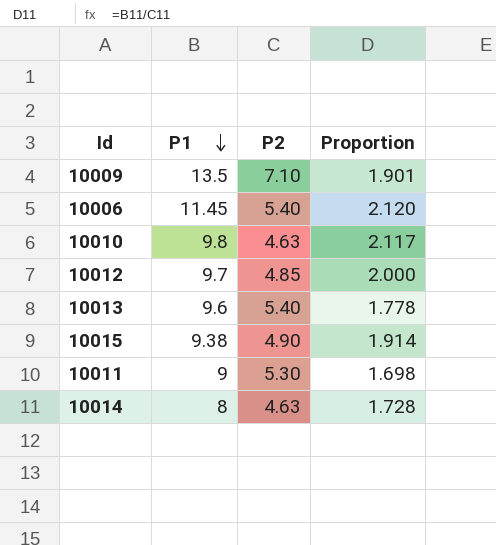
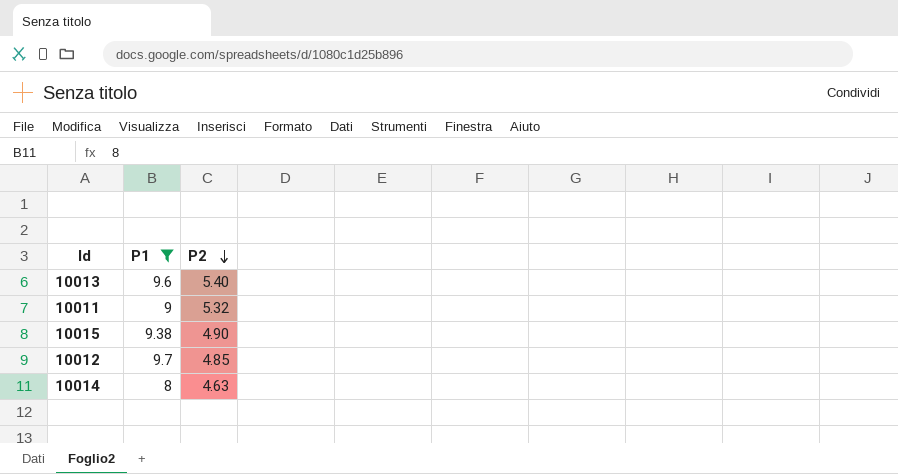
filter: none -> P1 <= 9.7
row order: P1 descending -> P2 descending
column Proportion | formula: [P1] / [P2] -> none
10011 | P2: 5.30 -> 5.32

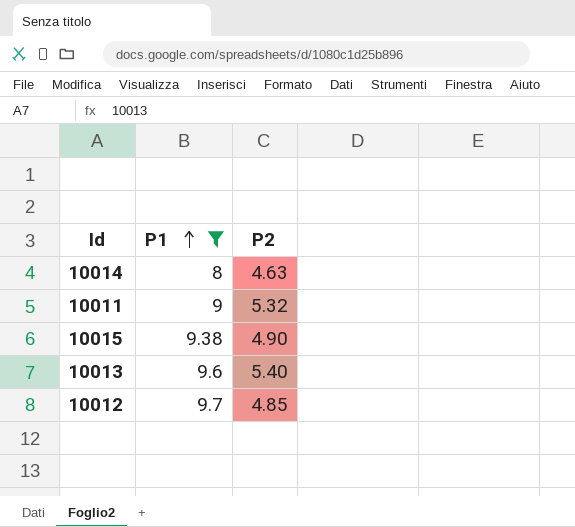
row order: P2 descending -> P1 ascending

